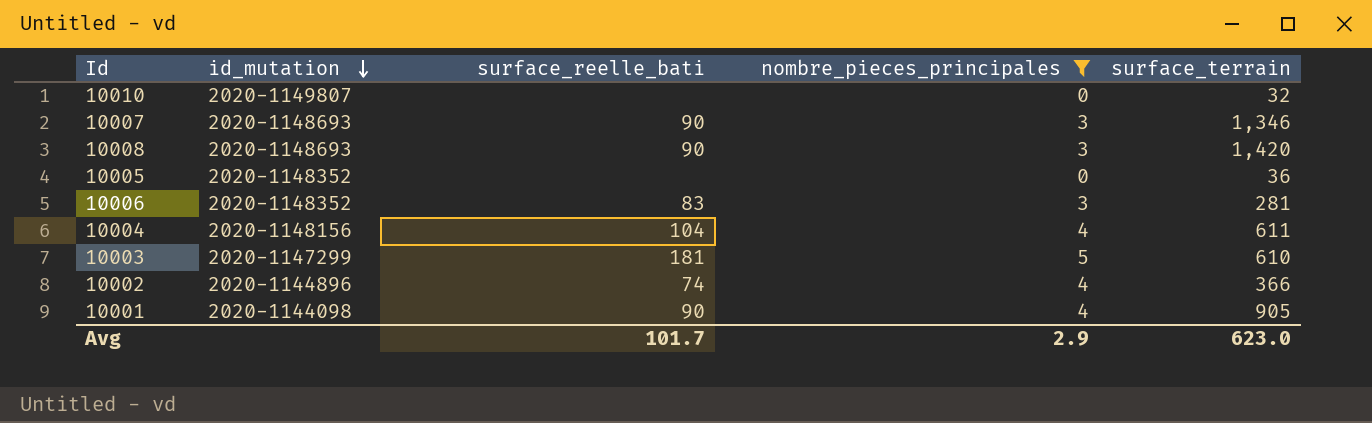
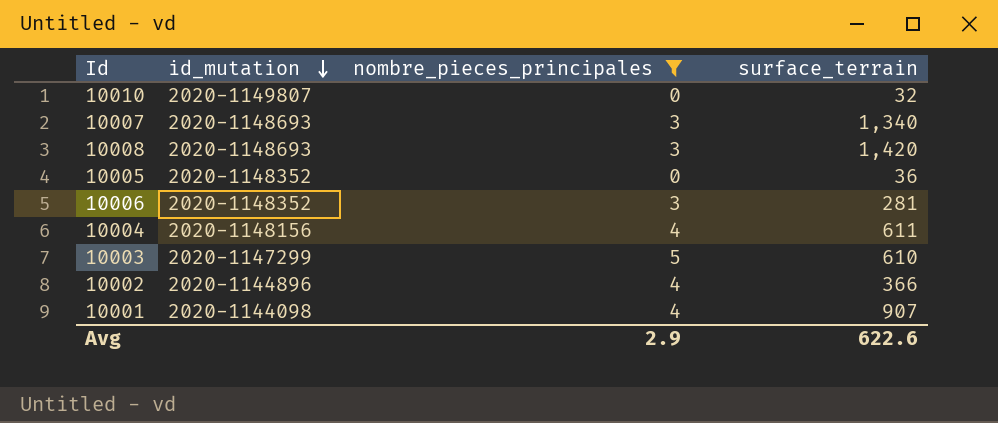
column surface_reelle_bati | position: 3 -> none
10007 | surface_terrain: 1,346 -> 1,340
10001 | surface_terrain: 905 -> 907
Avg | surface_terrain: 623.0 -> 622.6

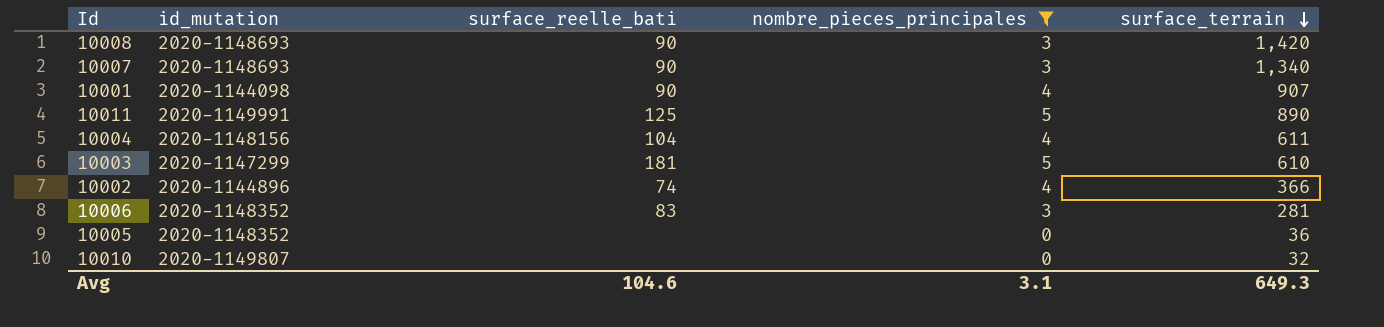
row order: id_mutation descending -> surface_terrain descending
column surface_reelle_bati | position: none -> 3
row 10011: none -> 2020-1149991 | 125 | 5 | 890
Avg | nombre_pieces_principales: 2.9 -> 3.1
Avg | surface_terrain: 622.6 -> 649.3

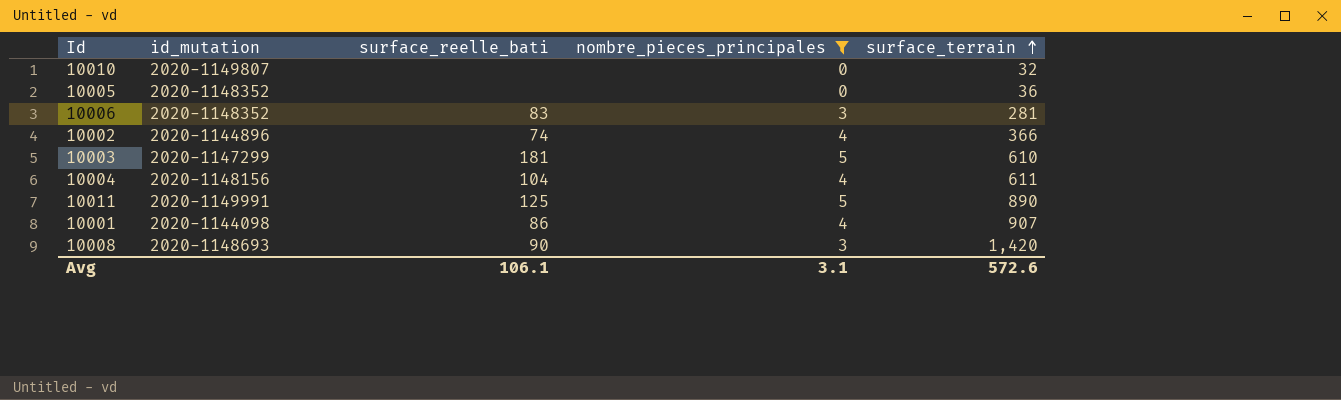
row order: surface_terrain descending -> surface_terrain ascending
row 10007: 2020-1148693 | 90 | 3 | 1,340 -> none
10001 | surface_reelle_bati: 90 -> 86
Avg | surface_reelle_bati: 104.6 -> 106.1
Avg | surface_terrain: 649.3 -> 572.6

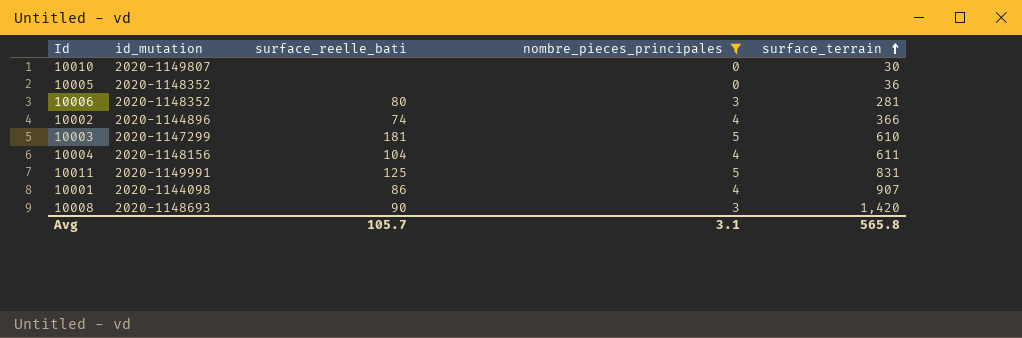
10010 | surface_terrain: 32 -> 30
10006 | surface_reelle_bati: 83 -> 80
10011 | surface_terrain: 890 -> 831
Avg | surface_reelle_bati: 106.1 -> 105.7
Avg | surface_terrain: 572.6 -> 565.8

